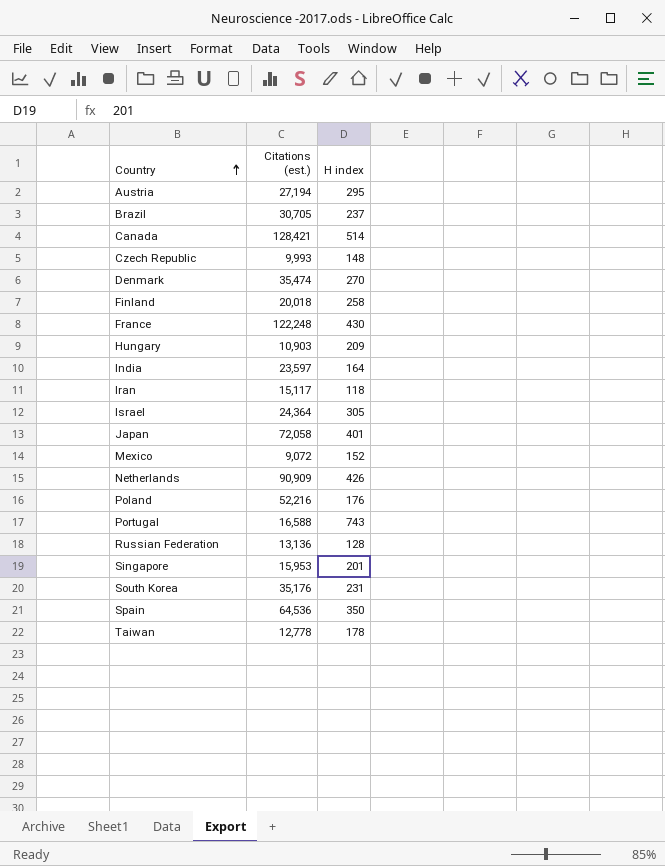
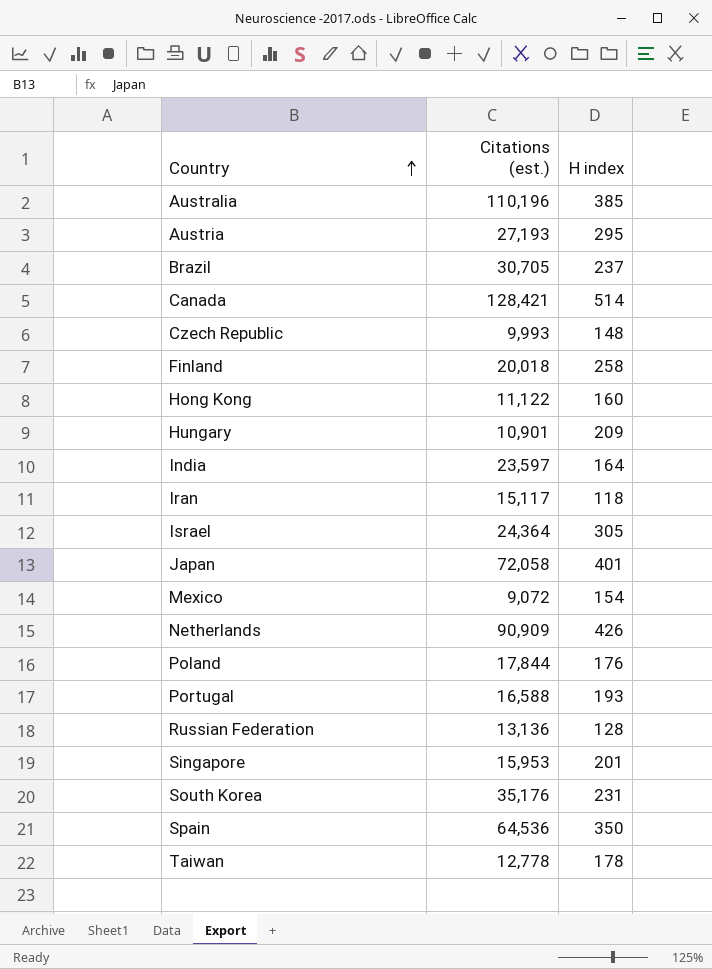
row Denmark: 35,474 | 270 -> none
row France: 122,248 | 430 -> none
row Australia: none -> 110,196 | 385
Austria | Citations (est.): 27,194 -> 27,193
row Hong Kong: none -> 11,122 | 160
Hungary | Citations (est.): 10,903 -> 10,901
Mexico | H index: 152 -> 154
Poland | Citations (est.): 52,216 -> 17,844
Portugal | H index: 743 -> 193

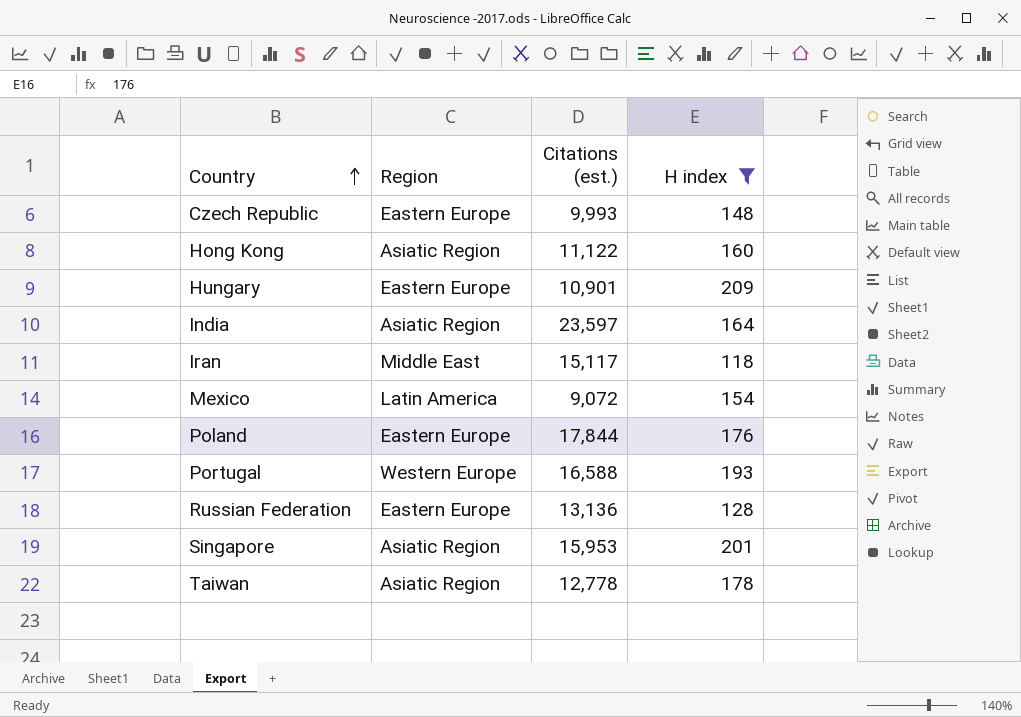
filter: none -> H index <= 209
column Region | position: none -> 2

